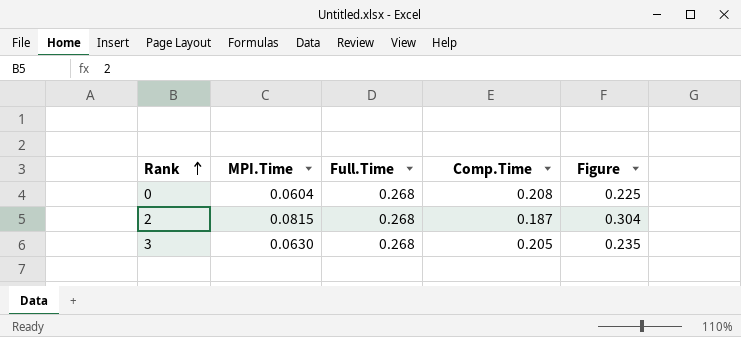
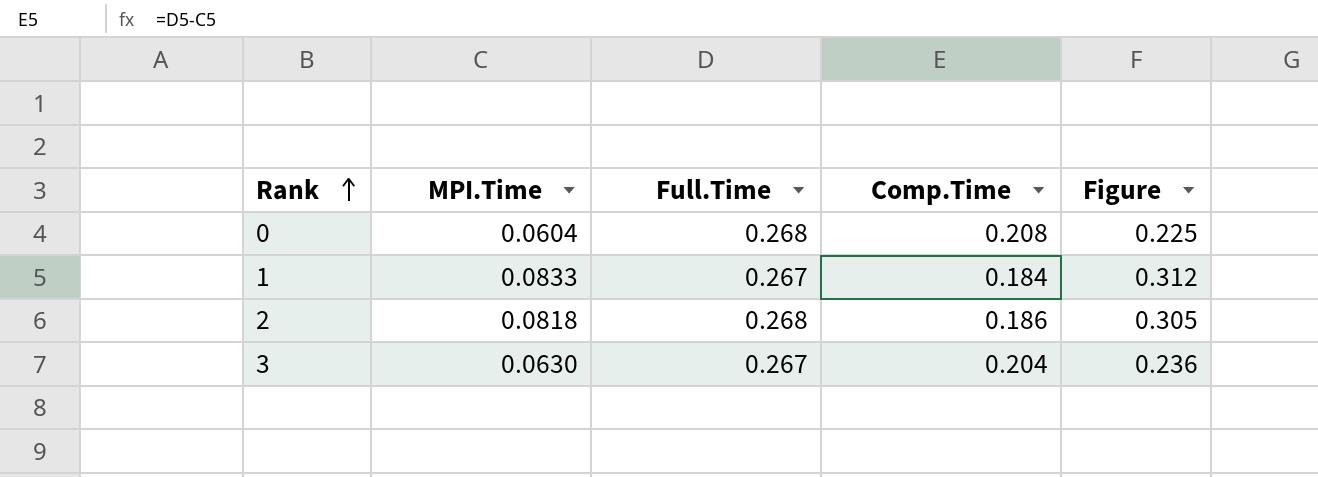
row 1: none -> 0.0833 | 0.267 | 0.184 | 0.312
2 | MPI.Time: 0.0815 -> 0.0818
2 | Comp.Time: 0.187 -> 0.186
2 | Figure: 0.304 -> 0.305
3 | Full.Time: 0.268 -> 0.267
3 | Comp.Time: 0.205 -> 0.204
3 | Figure: 0.235 -> 0.236

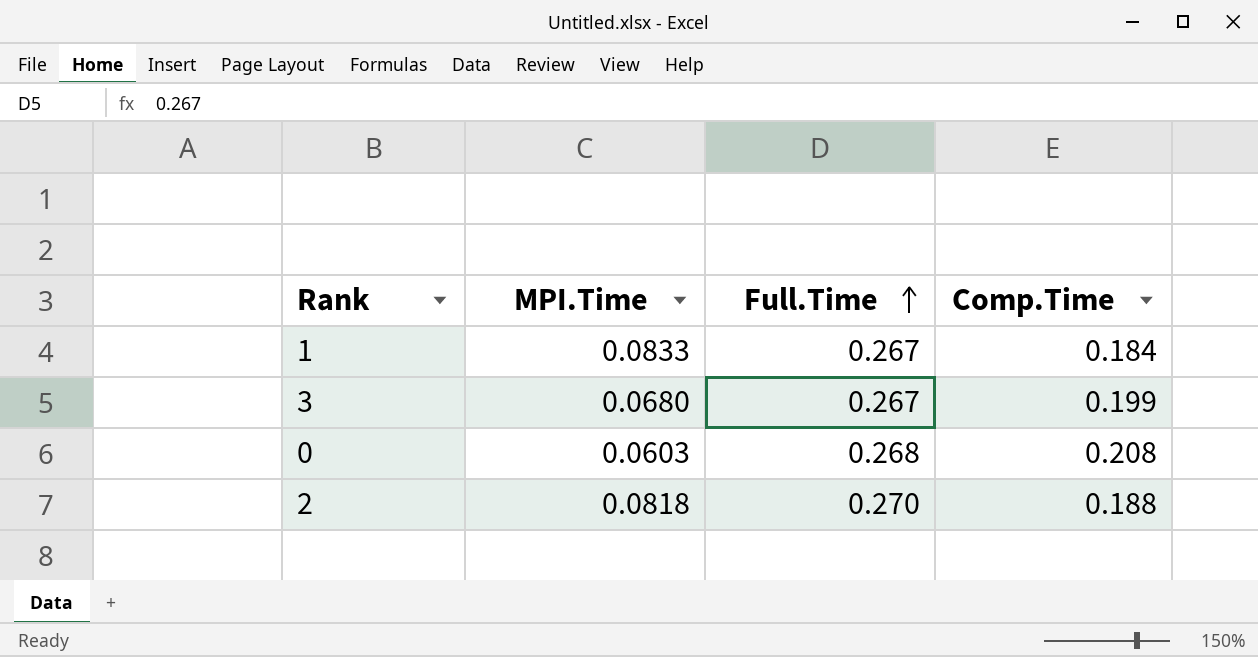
row order: Rank ascending -> Full.Time ascending
column Figure | formula: [MPI.Time] / [Full.Time] -> none
3 | MPI.Time: 0.0630 -> 0.0680
3 | Comp.Time: 0.204 -> 0.199
0 | MPI.Time: 0.0604 -> 0.0603
2 | Full.Time: 0.268 -> 0.270
2 | Comp.Time: 0.186 -> 0.188

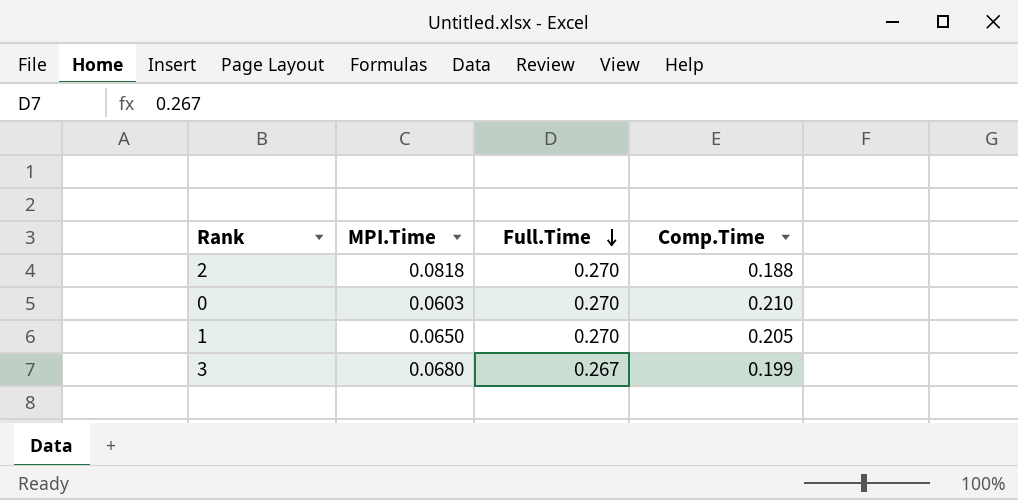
row order: Full.Time ascending -> Full.Time descending
0 | Full.Time: 0.268 -> 0.270
0 | Comp.Time: 0.208 -> 0.210
1 | MPI.Time: 0.0833 -> 0.0650
1 | Full.Time: 0.267 -> 0.270
1 | Comp.Time: 0.184 -> 0.205

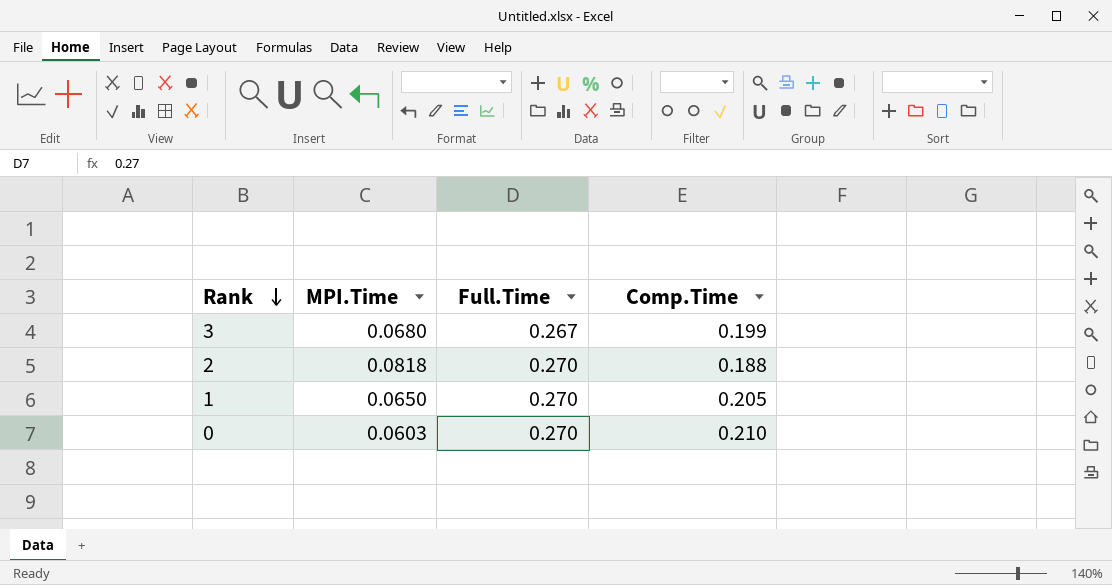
row order: Full.Time descending -> Rank descending

